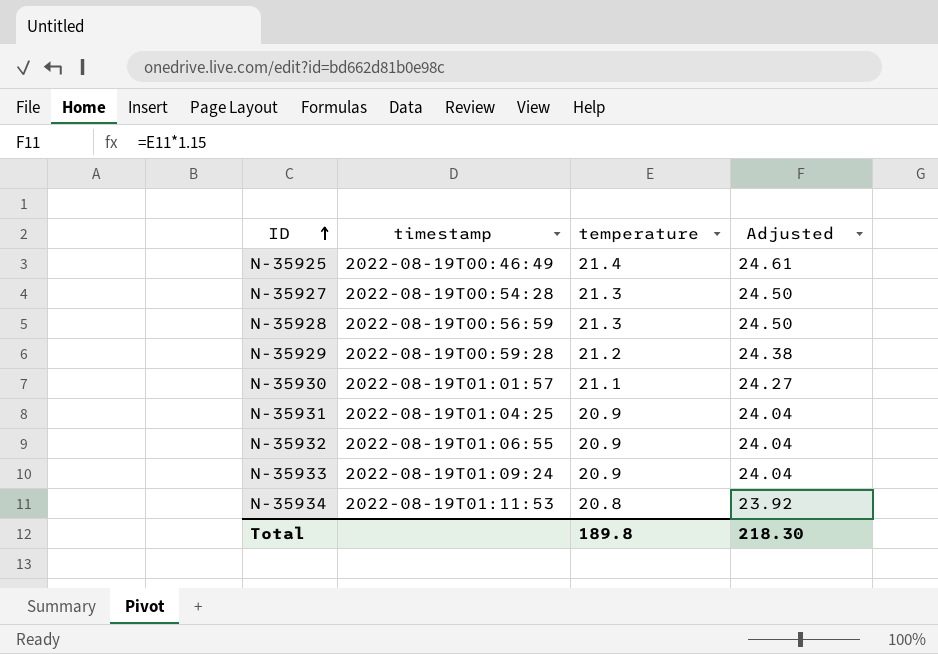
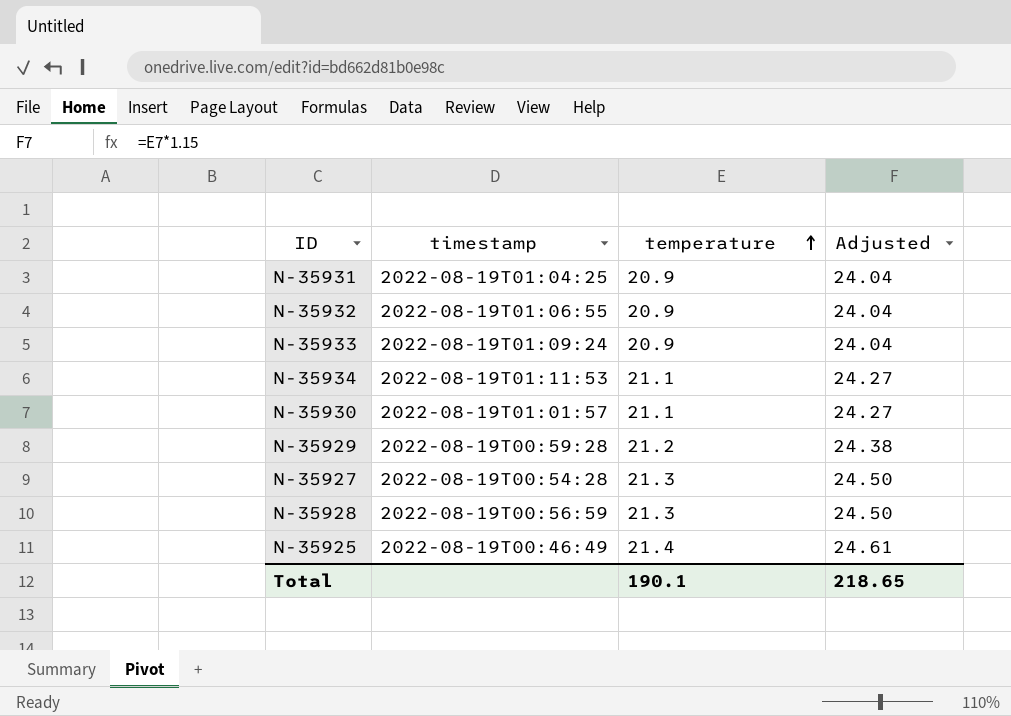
row order: ID ascending -> temperature ascending
N-35934 | temperature: 20.8 -> 21.1
N-35934 | Adjusted: 23.92 -> 24.27
Total | temperature: 189.8 -> 190.1
Total | Adjusted: 218.30 -> 218.65

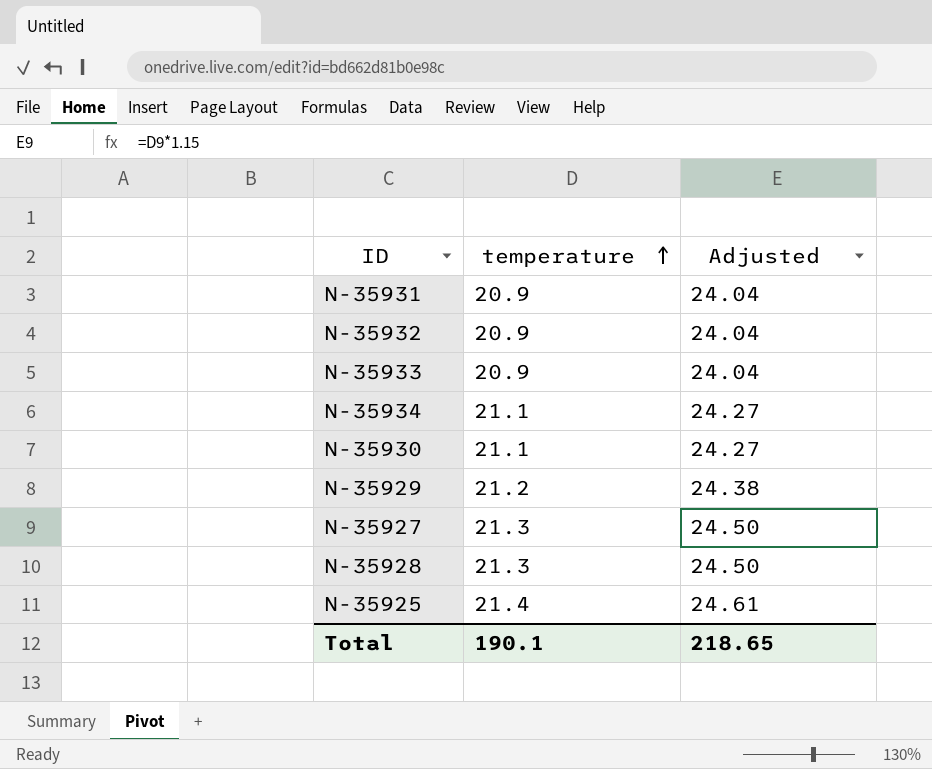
column timestamp | position: 2 -> none

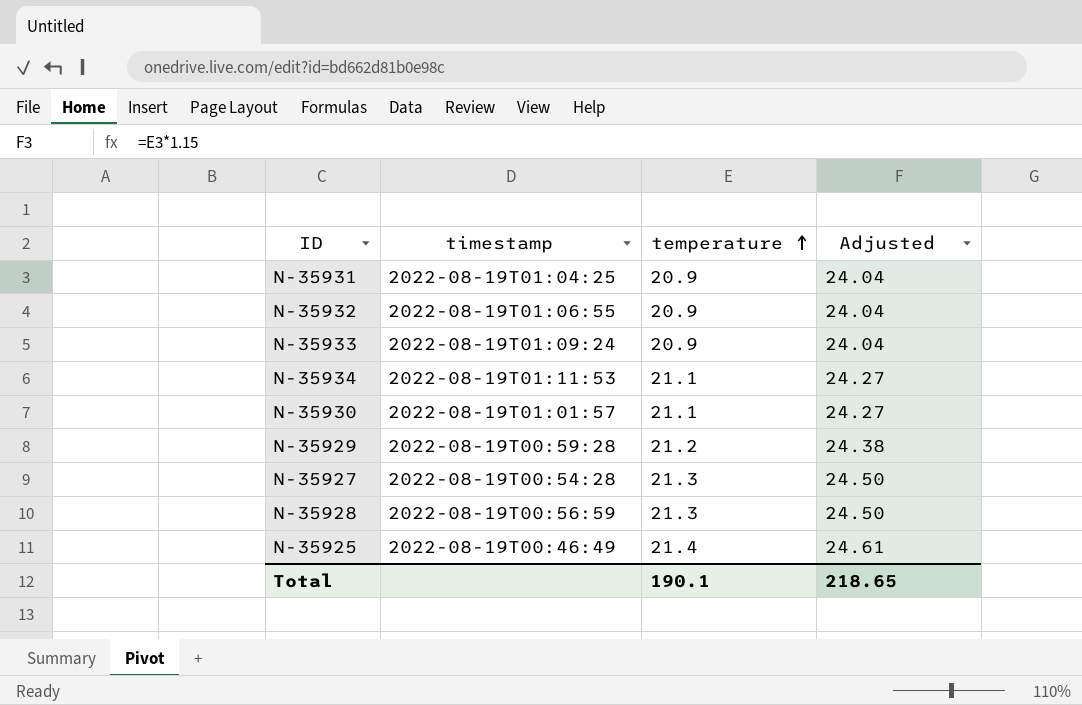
column timestamp | position: none -> 2

